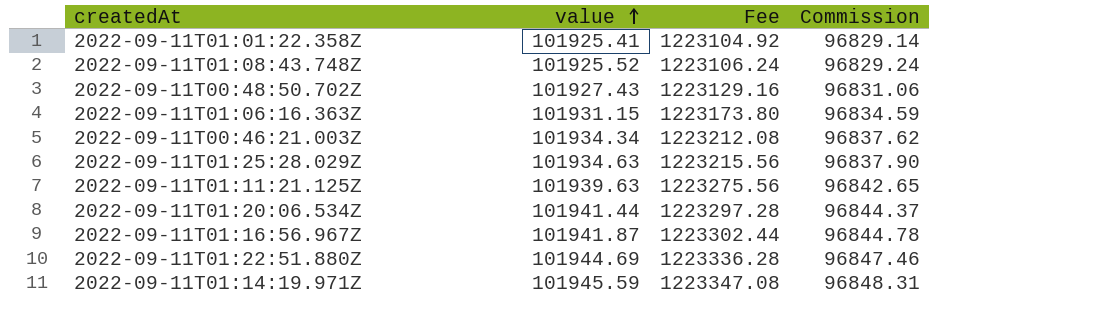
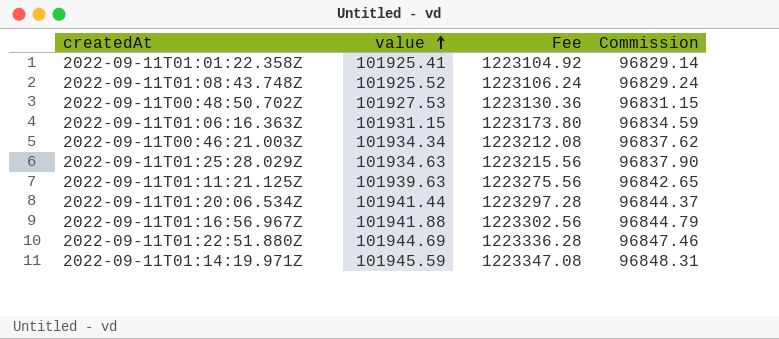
2022-09-11T00:48:50.702Z | value: 101927.43 -> 101927.53
2022-09-11T00:48:50.702Z | Fee: 1223129.16 -> 1223130.36
2022-09-11T00:48:50.702Z | Commission: 96831.06 -> 96831.15
2022-09-11T01:16:56.967Z | value: 101941.87 -> 101941.88
2022-09-11T01:16:56.967Z | Fee: 1223302.44 -> 1223302.56
2022-09-11T01:16:56.967Z | Commission: 96844.78 -> 96844.79

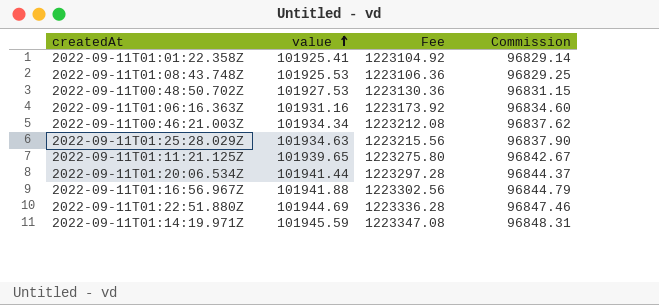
2022-09-11T01:08:43.748Z | value: 101925.52 -> 101925.53
2022-09-11T01:08:43.748Z | Fee: 1223106.24 -> 1223106.36
2022-09-11T01:08:43.748Z | Commission: 96829.24 -> 96829.25
2022-09-11T01:06:16.363Z | value: 101931.15 -> 101931.16
2022-09-11T01:06:16.363Z | Fee: 1223173.80 -> 1223173.92
2022-09-11T01:06:16.363Z | Commission: 96834.59 -> 96834.60
2022-09-11T01:11:21.125Z | value: 101939.63 -> 101939.65
2022-09-11T01:11:21.125Z | Fee: 1223275.56 -> 1223275.80
2022-09-11T01:11:21.125Z | Commission: 96842.65 -> 96842.67

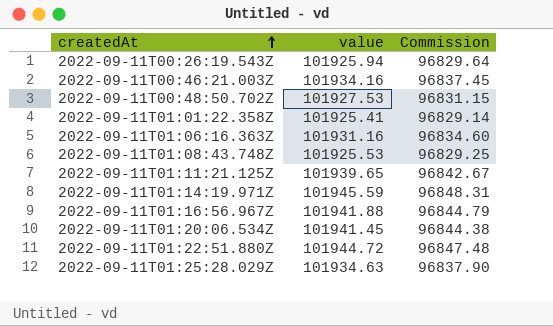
row order: value ascending -> createdAt ascending
column Fee | formula: [value] * 12 -> none
row 2022-09-11T00:26:19.543Z: none -> 101925.94 | 96829.64
2022-09-11T00:46:21.003Z | value: 101934.34 -> 101934.16
2022-09-11T00:46:21.003Z | Commission: 96837.62 -> 96837.45
2022-09-11T01:20:06.534Z | value: 101941.44 -> 101941.45
2022-09-11T01:20:06.534Z | Commission: 96844.37 -> 96844.38
2022-09-11T01:22:51.880Z | value: 101944.69 -> 101944.72
2022-09-11T01:22:51.880Z | Commission: 96847.46 -> 96847.48

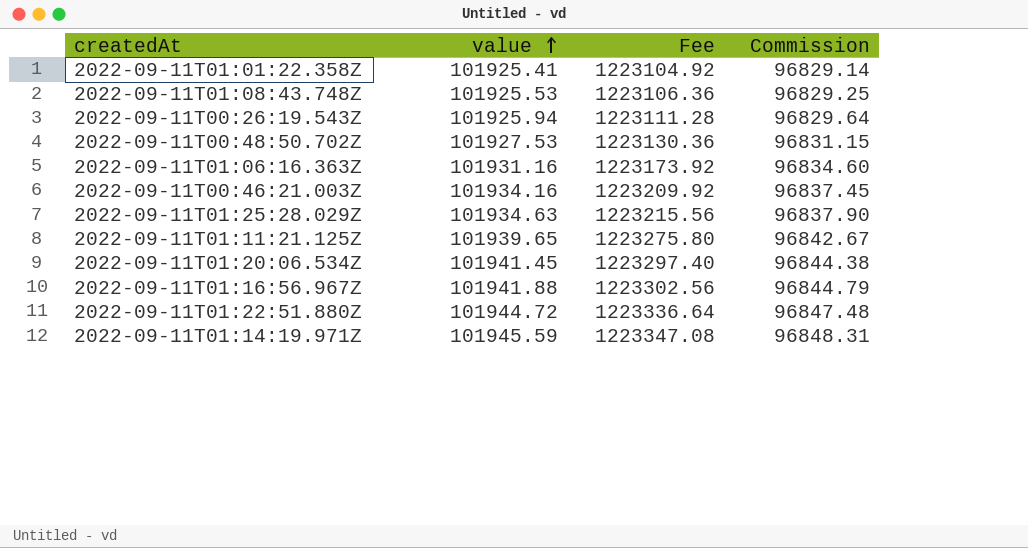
row order: createdAt ascending -> value ascending
column Fee | formula: none -> [value] * 12

